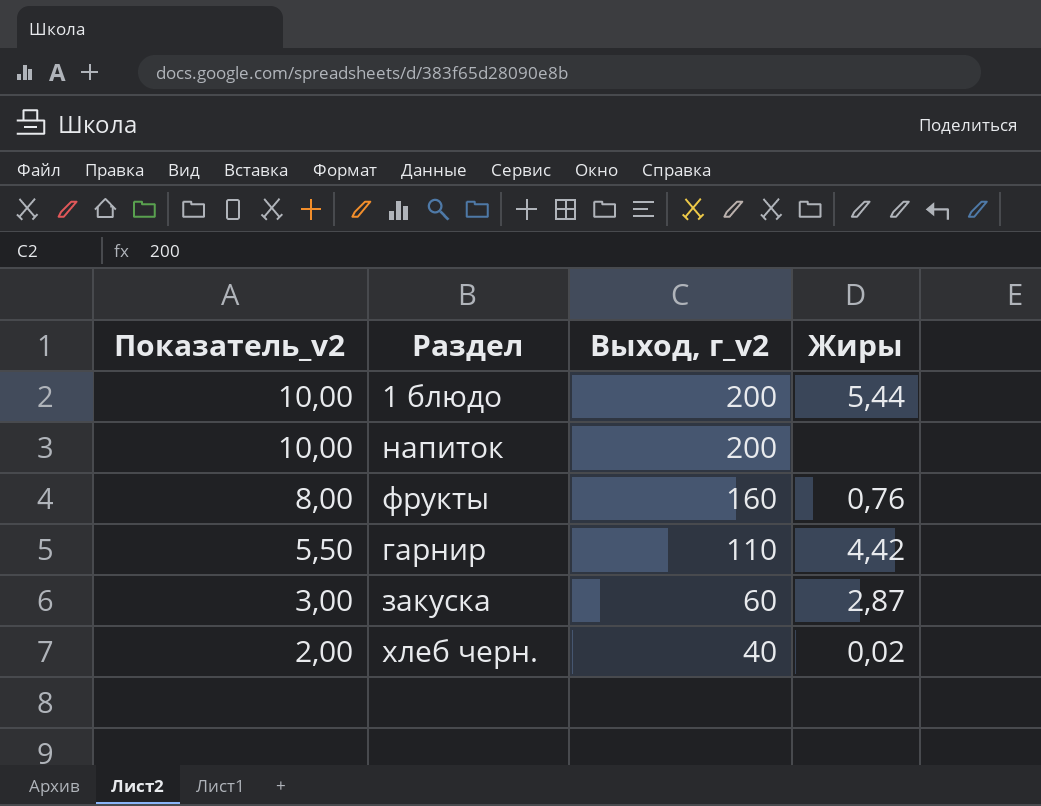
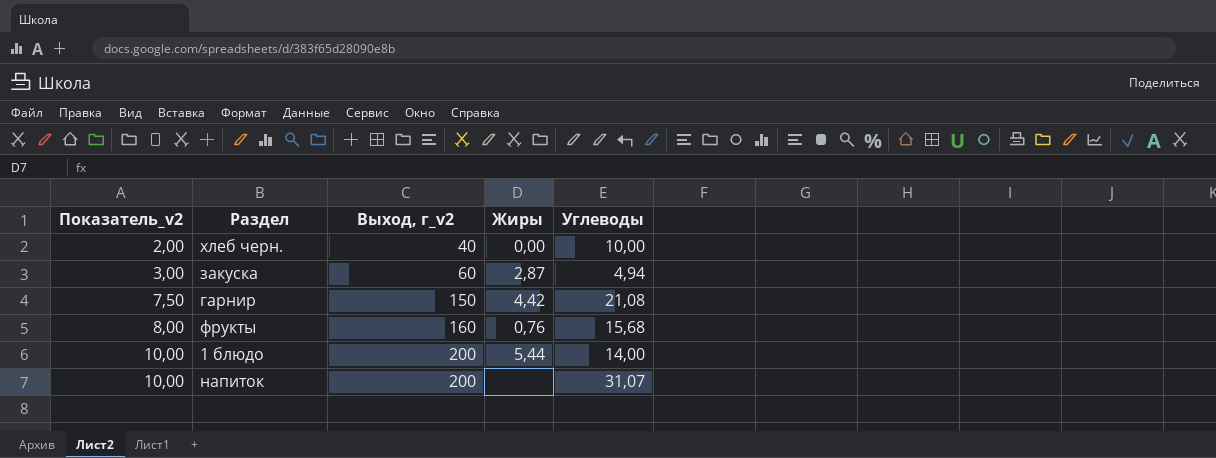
row order: Показатель_v2 descending -> Показатель_v2 ascending
column Углеводы | position: none -> 5
хлеб черн. | Жиры: 0,02 -> 0,00
гарнир | Показатель_v2: 5,50 -> 7,50
гарнир | Выход, г_v2: 110 -> 150

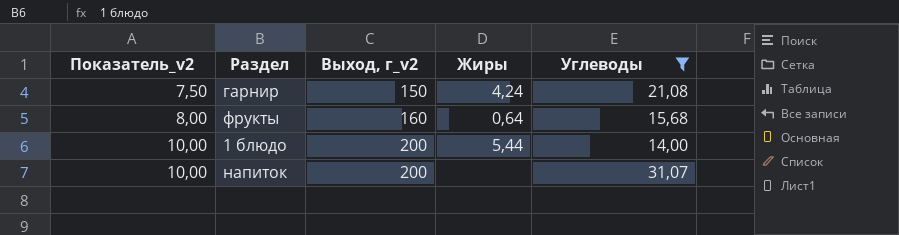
filter: none -> Углеводы >= 14,00
гарнир | Жиры: 4,42 -> 4,24
фрукты | Жиры: 0,76 -> 0,64

